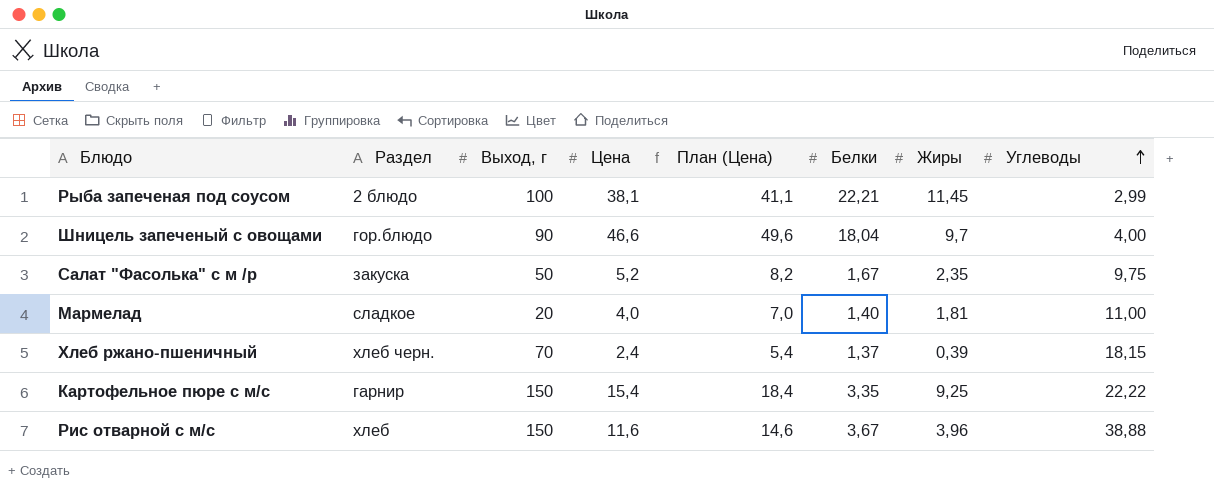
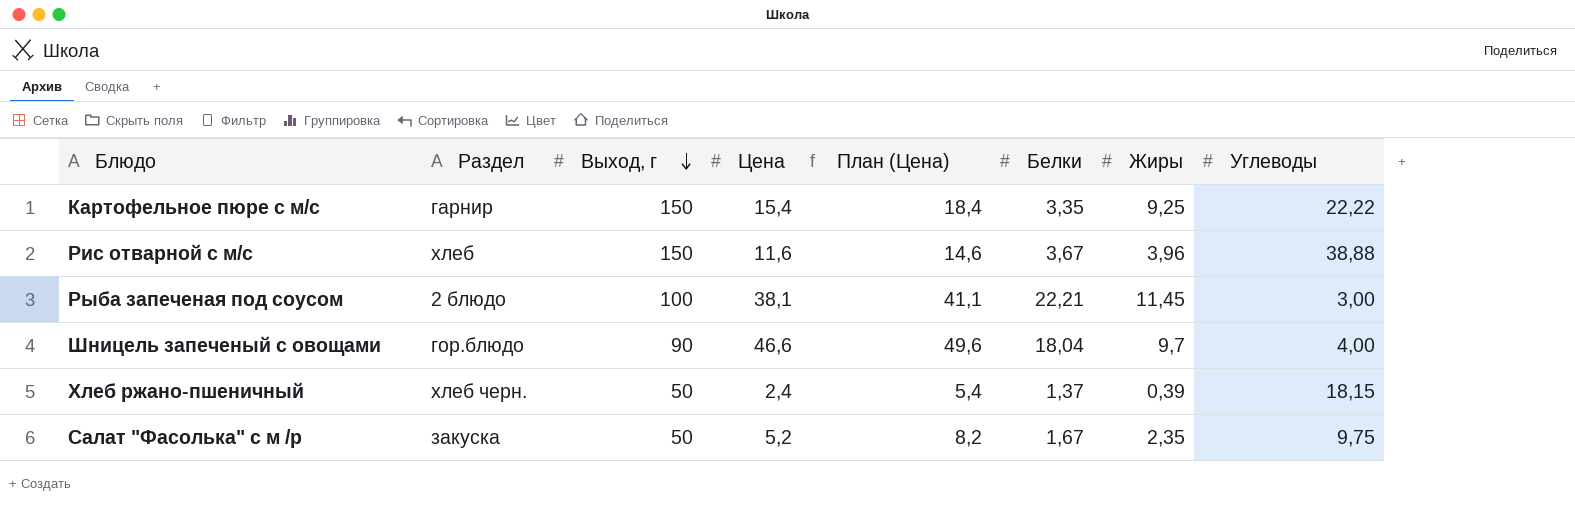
row order: Углеводы ascending -> Выход, г descending
row Мармелад: сладкое | 20 | 4,0 | 7,0 | 1,40 | 1,81 | 11,00 -> none
Рыба запеченая под соусом | Углеводы: 2,99 -> 3,00
Хлеб ржано-пшеничный | Выход, г: 70 -> 50

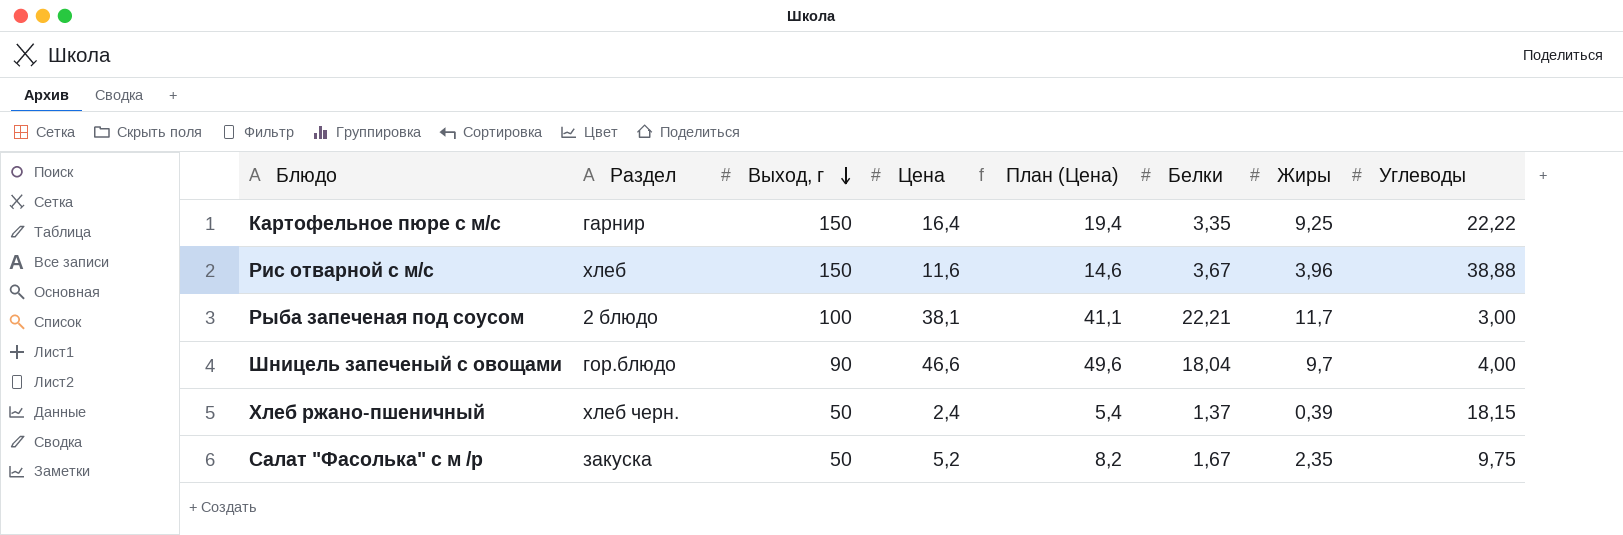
Картофельное пюре с м/с | Цена: 15,4 -> 16,4
Картофельное пюре с м/с | План (Цена): 18,4 -> 19,4
Рыба запеченая под соусом | Жиры: 11,45 -> 11,7

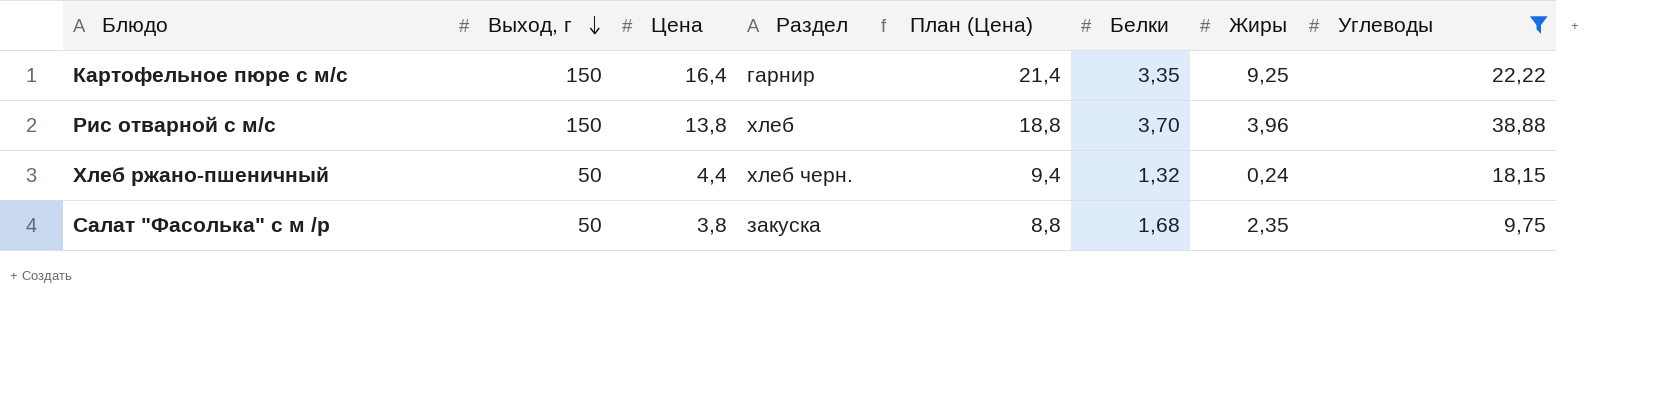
filter: none -> Углеводы >= 9,75
column Раздел | position: 2 -> 4
column План (Цена) | formula: [Цена] + 3 -> [Цена] + 5
Рис отварной с м/с | Цена: 11,6 -> 13,8
Рис отварной с м/с | Белки: 3,67 -> 3,70
Хлеб ржано-пшеничный | Цена: 2,4 -> 4,4
Хлеб ржано-пшеничный | Белки: 1,37 -> 1,32
Хлеб ржано-пшеничный | Жиры: 0,39 -> 0,24
Салат "Фасолька" с м /р | Цена: 5,2 -> 3,8
Салат "Фасолька" с м /р | Белки: 1,67 -> 1,68

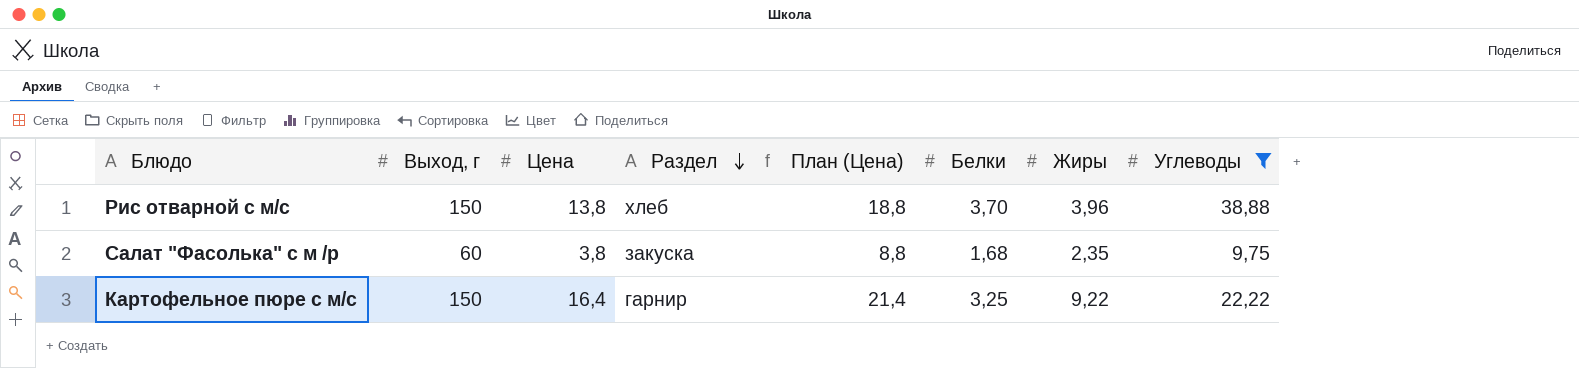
row order: Выход, г descending -> Раздел descending
row Хлеб ржано-пшеничный: 50 | 4,4 | хлеб черн. | 9,4 | 1,32 | 0,24 | 18,15 -> none
Салат "Фасолька" с м /р | Выход, г: 50 -> 60
Картофельное пюре с м/с | Белки: 3,35 -> 3,25
Картофельное пюре с м/с | Жиры: 9,25 -> 9,22

